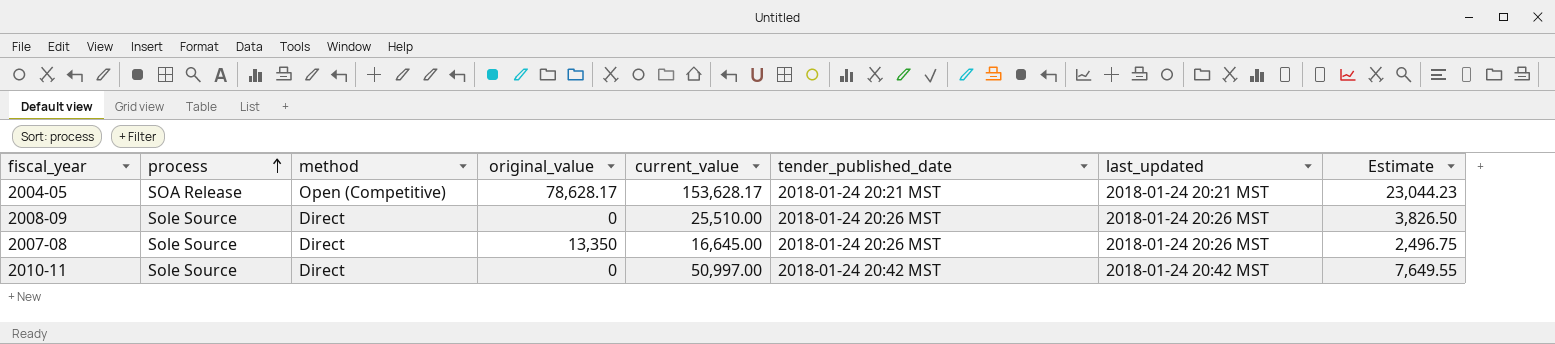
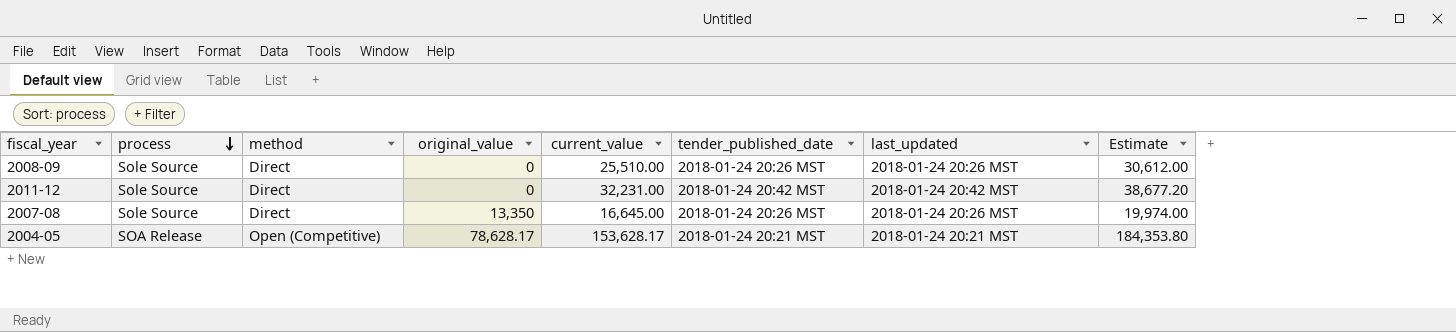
row order: process ascending -> process descending
column Estimate | formula: [current_value] * 0.15 -> [current_value] * 1.2
row 2010-11: Sole Source | Direct | 0 | 50,997.00 | 2018-01-24 20:42 MST | 2018-01-24 20:42 MST | 7,649.55 -> none
row 2011-12: none -> Sole Source | Direct | 0 | 32,231.00 | 2018-01-24 20:42 MST | 2018-01-24 20:42 MST | 38,677.20

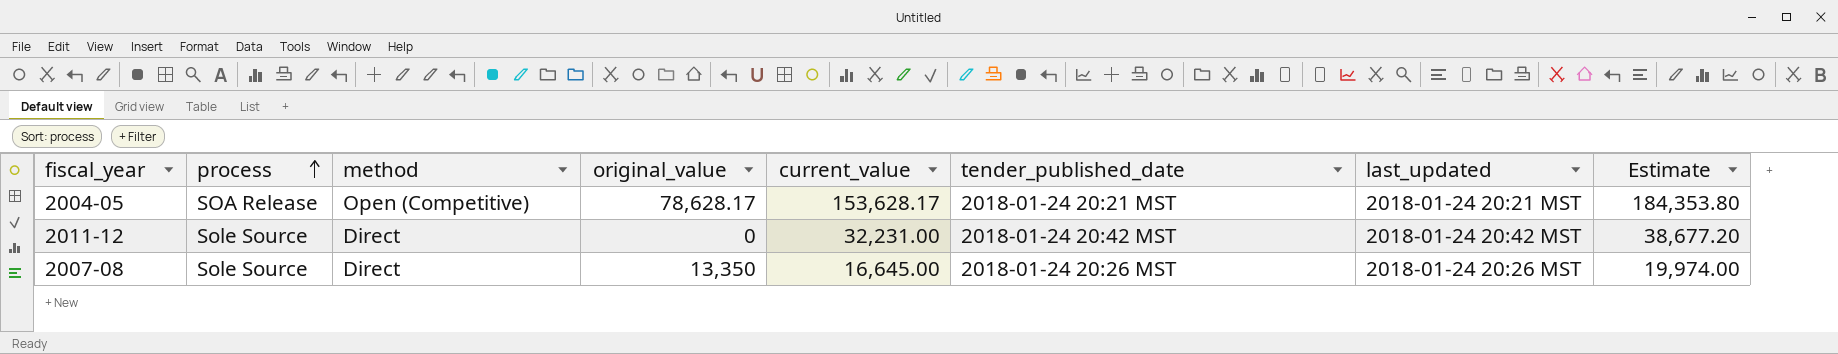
row order: process descending -> process ascending
row 2008-09: Sole Source | Direct | 0 | 25,510.00 | 2018-01-24 20:26 MST | 2018-01-24 20:26 MST | 30,612.00 -> none

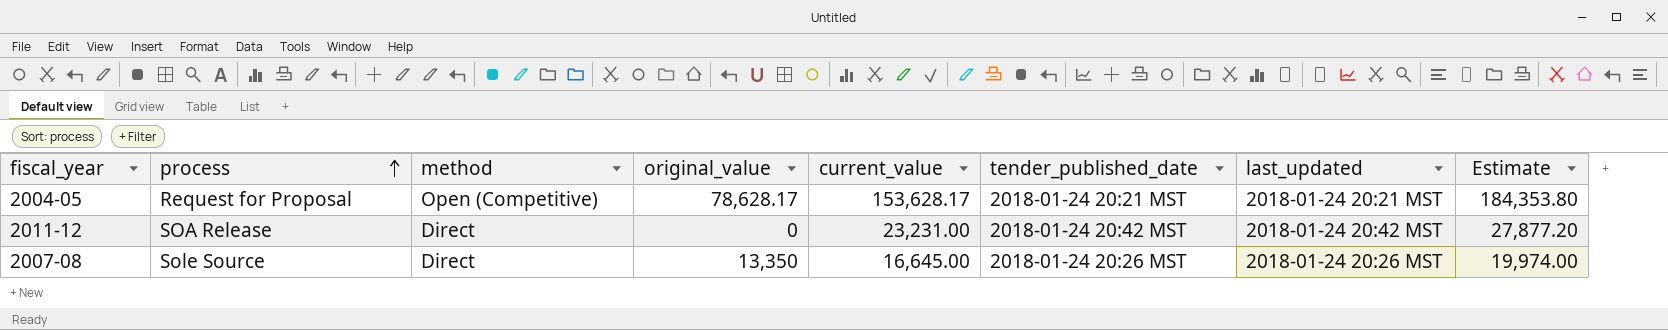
2004-05 | process: SOA Release -> Request for Proposal
2011-12 | process: Sole Source -> SOA Release
2011-12 | current_value: 32,231.00 -> 23,231.00
2011-12 | Estimate: 38,677.20 -> 27,877.20

